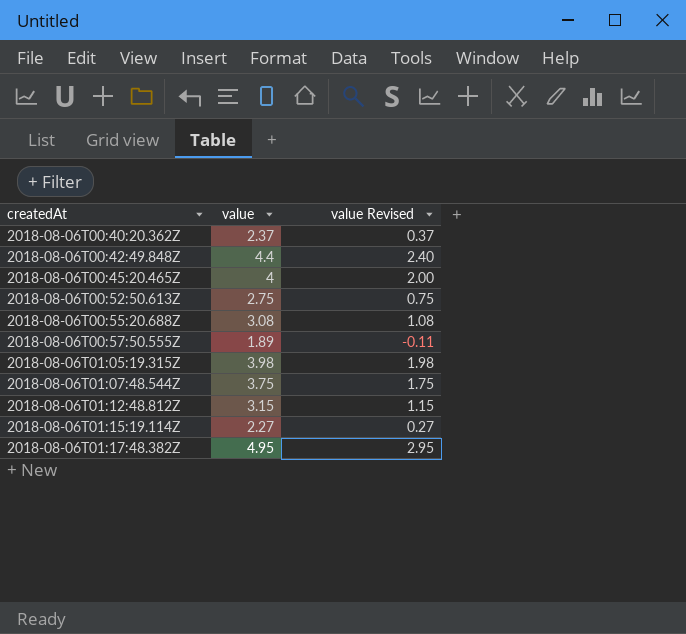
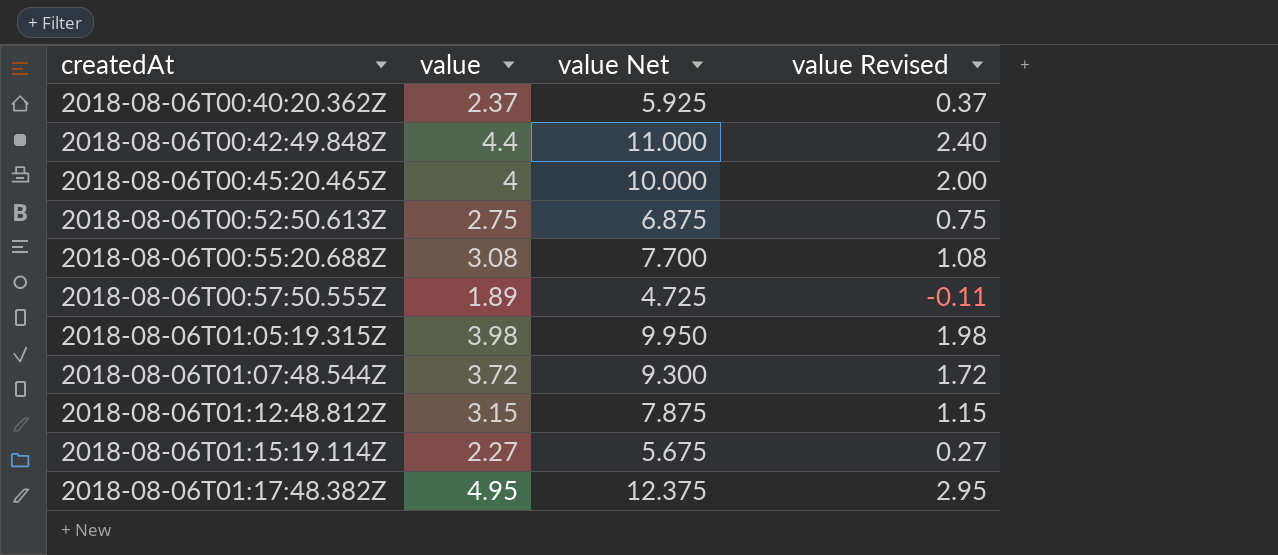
column value Net | formula: none -> [value] * 2.5
2018-08-06T01:07:48.544Z | value: 3.75 -> 3.72
2018-08-06T01:07:48.544Z | value Revised: 1.75 -> 1.72

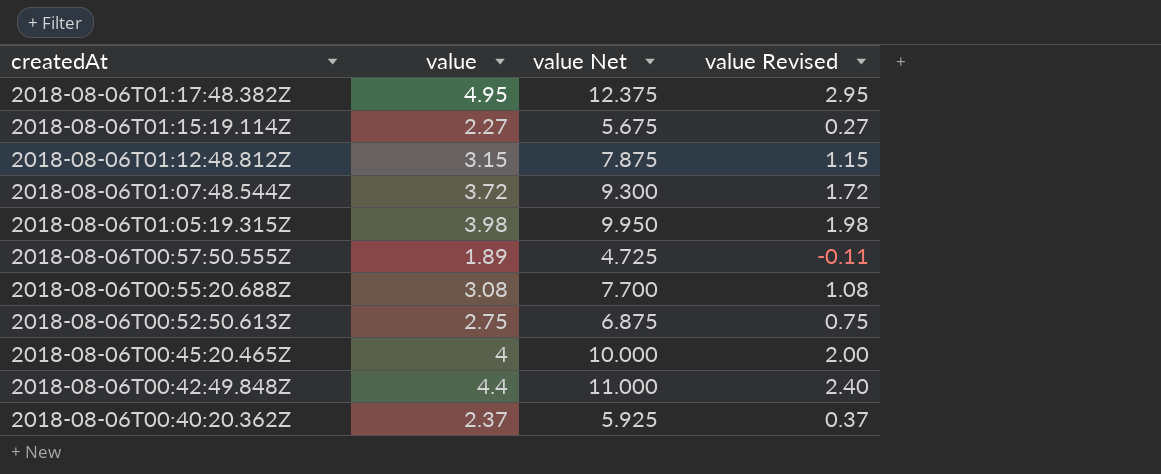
row order: createdAt ascending -> createdAt descending

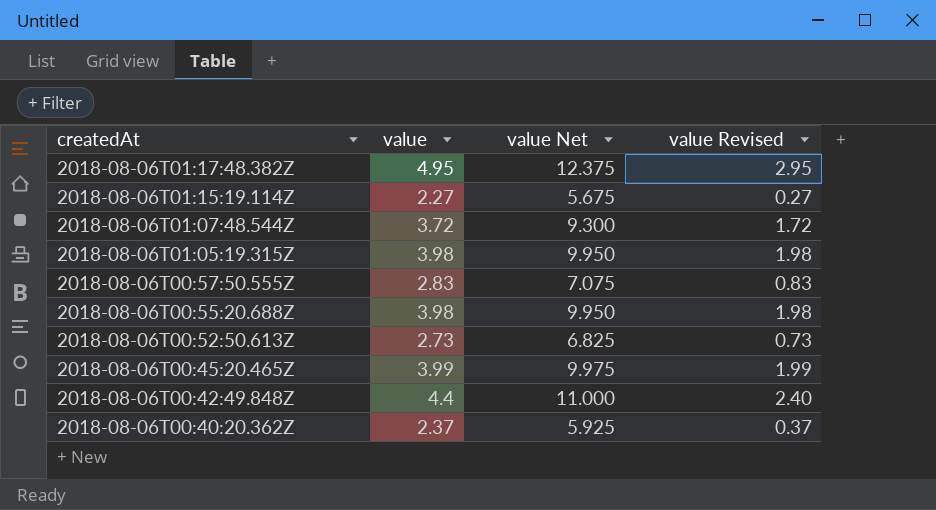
row 2018-08-06T01:12:48.812Z: 3.15 | 7.875 | 1.15 -> none
2018-08-06T00:57:50.555Z | value: 1.89 -> 2.83
2018-08-06T00:57:50.555Z | value Net: 4.725 -> 7.075
2018-08-06T00:57:50.555Z | value Revised: -0.11 -> 0.83
2018-08-06T00:55:20.688Z | value: 3.08 -> 3.98
2018-08-06T00:55:20.688Z | value Net: 7.700 -> 9.950
2018-08-06T00:55:20.688Z | value Revised: 1.08 -> 1.98
2018-08-06T00:52:50.613Z | value: 2.75 -> 2.73
2018-08-06T00:52:50.613Z | value Net: 6.875 -> 6.825
2018-08-06T00:52:50.613Z | value Revised: 0.75 -> 0.73
2018-08-06T00:45:20.465Z | value: 4 -> 3.99
2018-08-06T00:45:20.465Z | value Net: 10.000 -> 9.975
2018-08-06T00:45:20.465Z | value Revised: 2.00 -> 1.99

